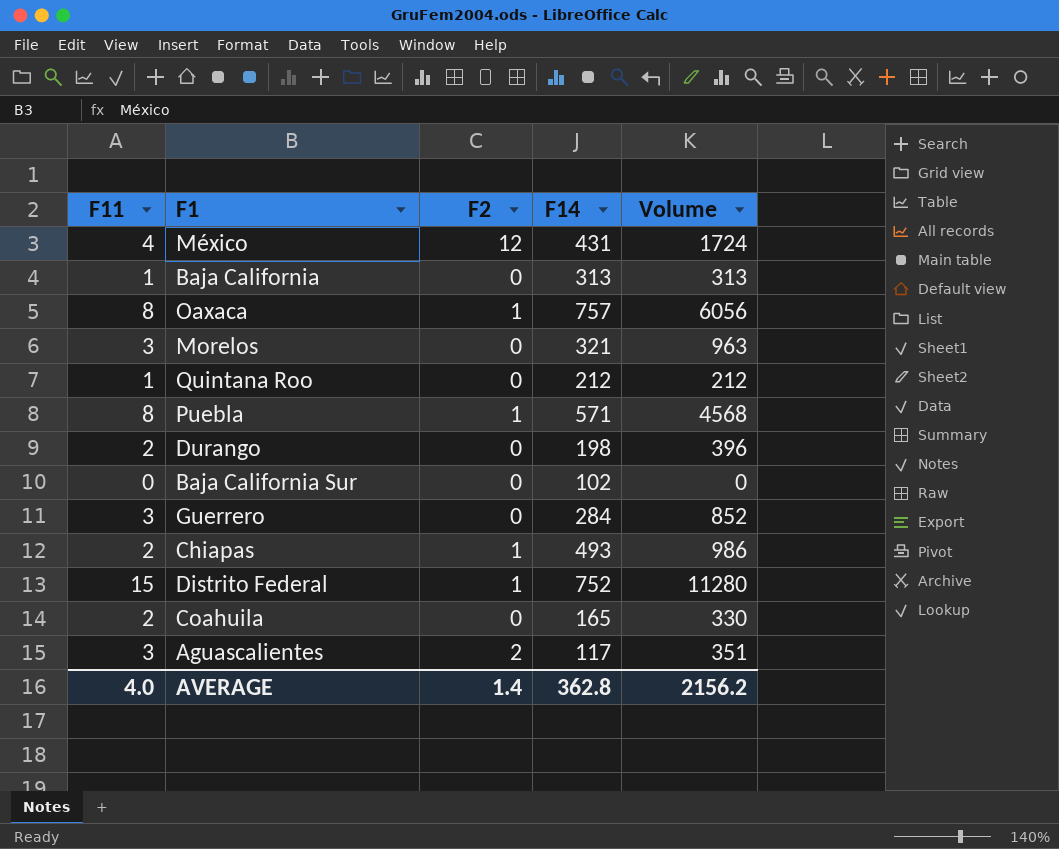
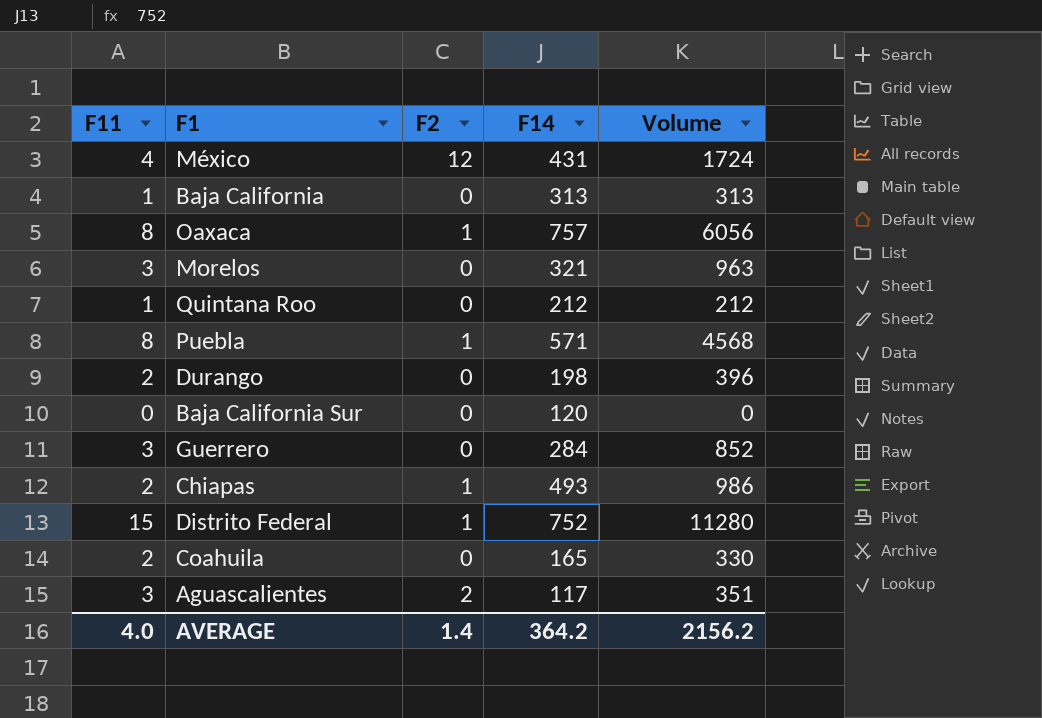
Baja California Sur | F14: 102 -> 120
AVERAGE | F14: 362.8 -> 364.2

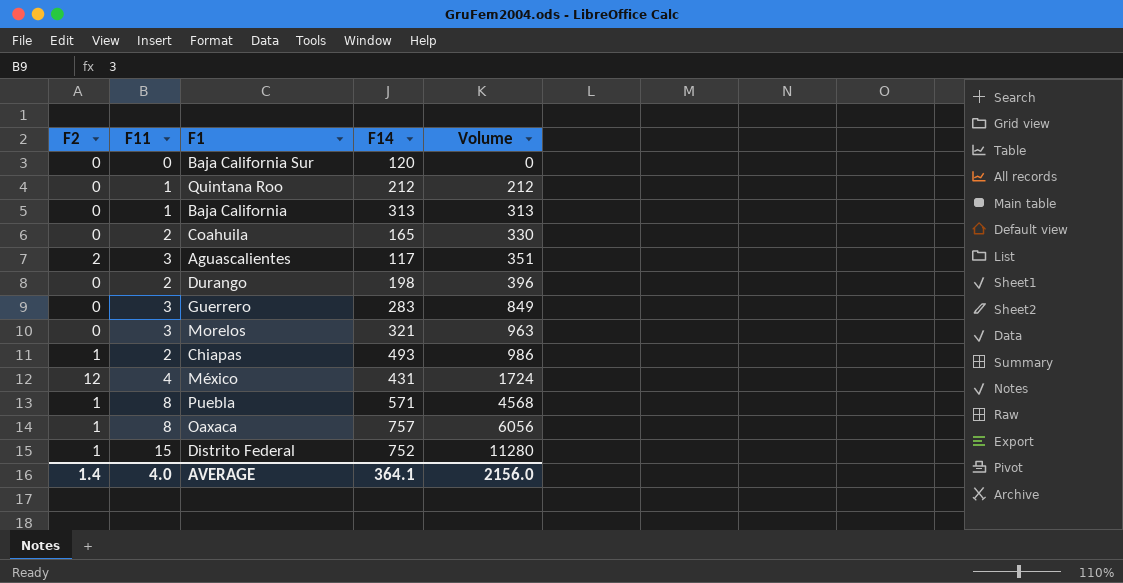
row order: none -> Volume ascending
column F2 | position: 3 -> 1
Guerrero | F14: 284 -> 283
Guerrero | Volume: 852 -> 849
AVERAGE | F14: 364.2 -> 364.1
AVERAGE | Volume: 2156.2 -> 2156.0

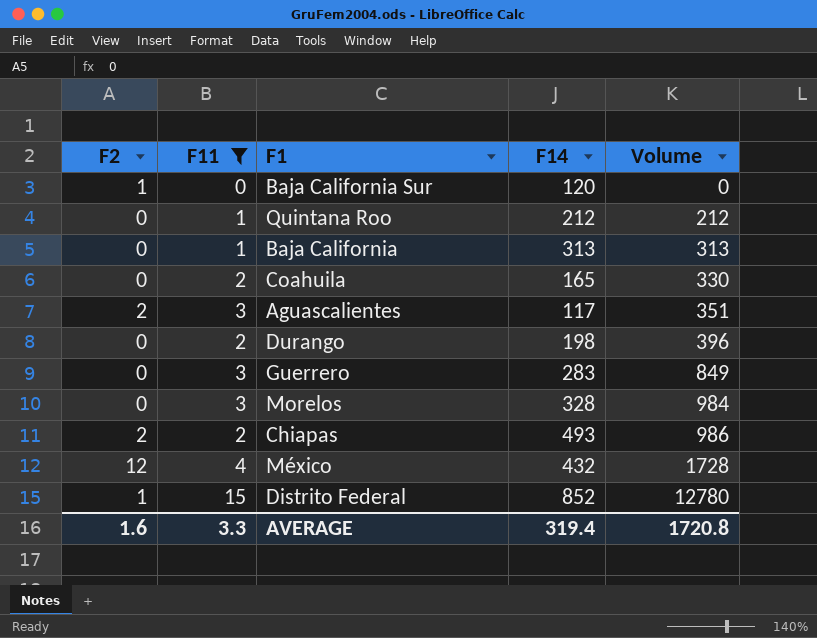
filter: none -> F11 != 8
Baja California Sur | F2: 0 -> 1
Morelos | F14: 321 -> 328
Morelos | Volume: 963 -> 984
Chiapas | F2: 1 -> 2
México | F14: 431 -> 432
México | Volume: 1724 -> 1728
Distrito Federal | F14: 752 -> 852
Distrito Federal | Volume: 11280 -> 12780
AVERAGE | F2: 1.4 -> 1.6
AVERAGE | F11: 4.0 -> 3.3
AVERAGE | F14: 364.1 -> 319.4
AVERAGE | Volume: 2156.0 -> 1720.8

